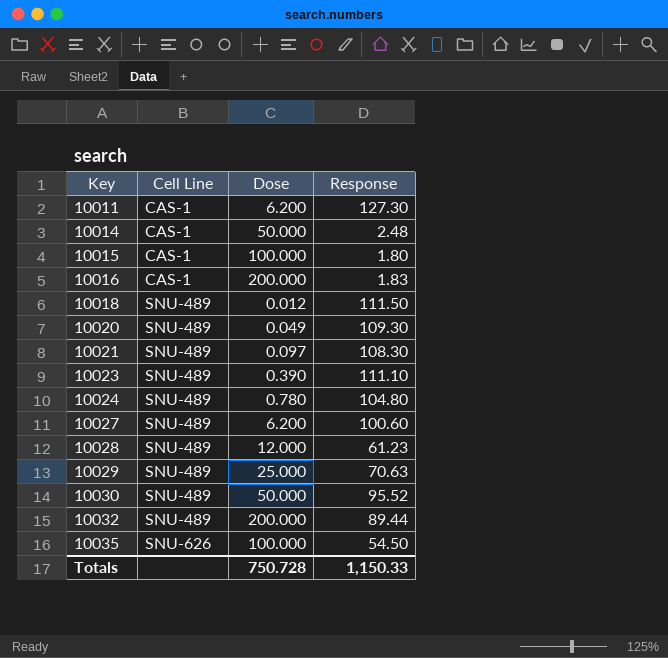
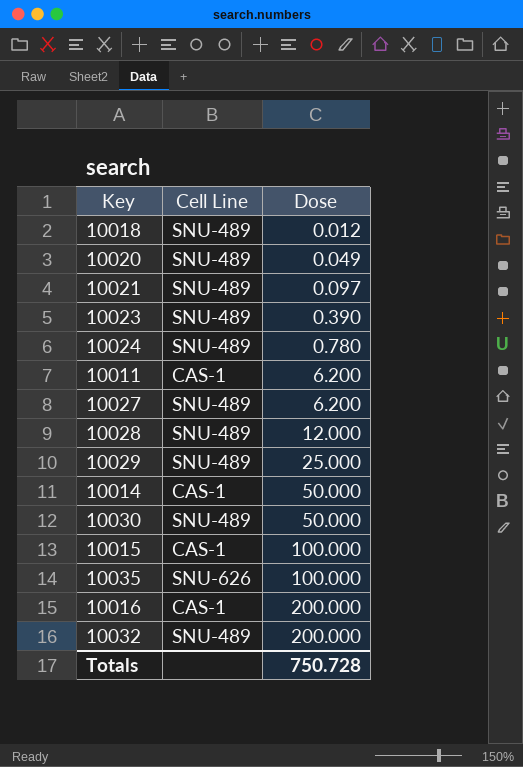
row order: Key ascending -> Dose ascending
column Response | position: 4 -> none

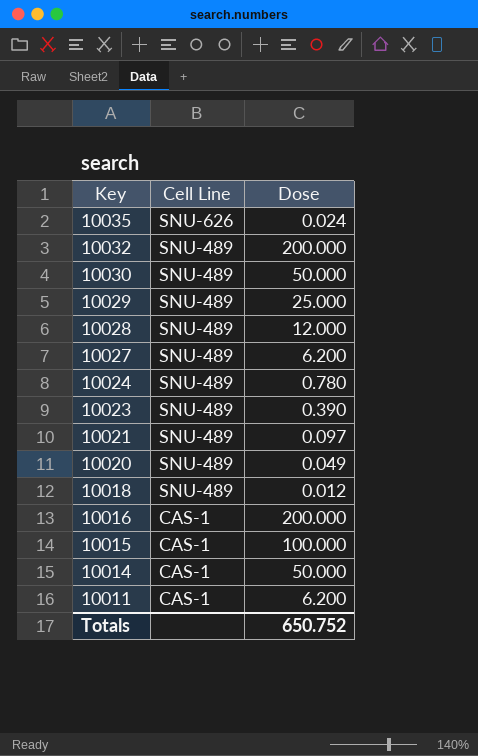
row order: Dose ascending -> Key descending
10035 | Dose: 100.000 -> 0.024
Totals | Dose: 750.728 -> 650.752

